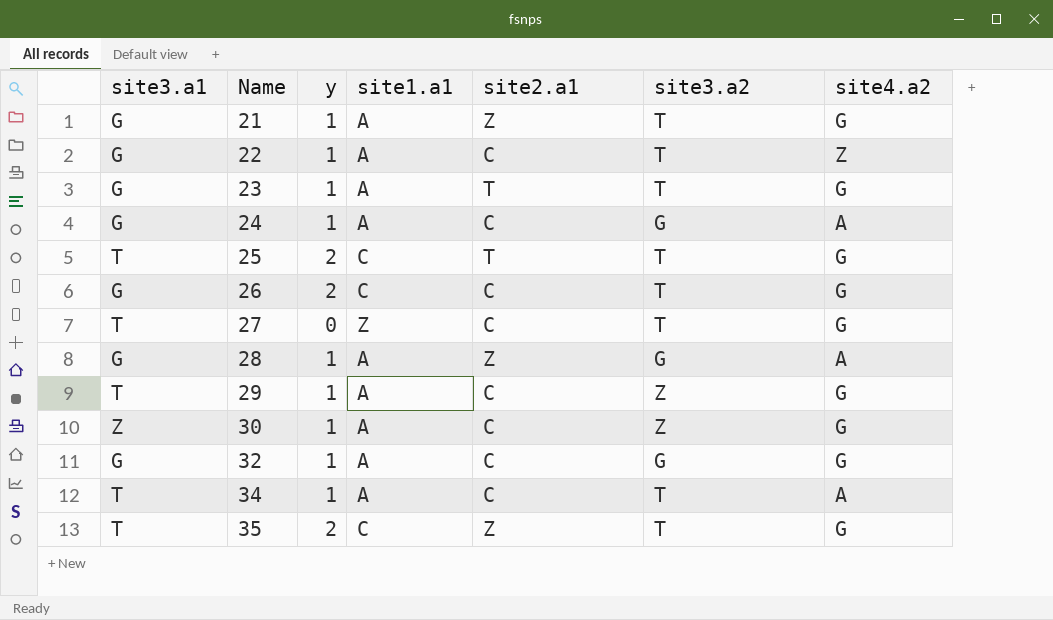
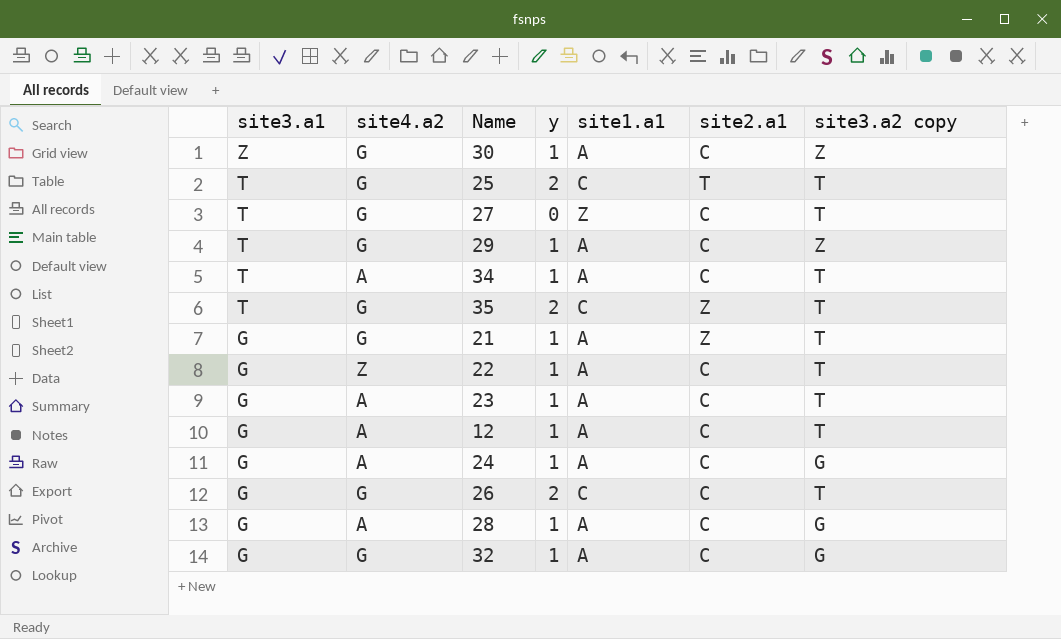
row order: Name ascending -> site3.a1 descending
column site4.a2 | position: 7 -> 2
column name: site3.a2 -> site3.a2 copy
23 | site4.a2: G -> A
23 | site2.a1: T -> C
row 12: none -> G | A | 1 | A | C | T
28 | site2.a1: Z -> C

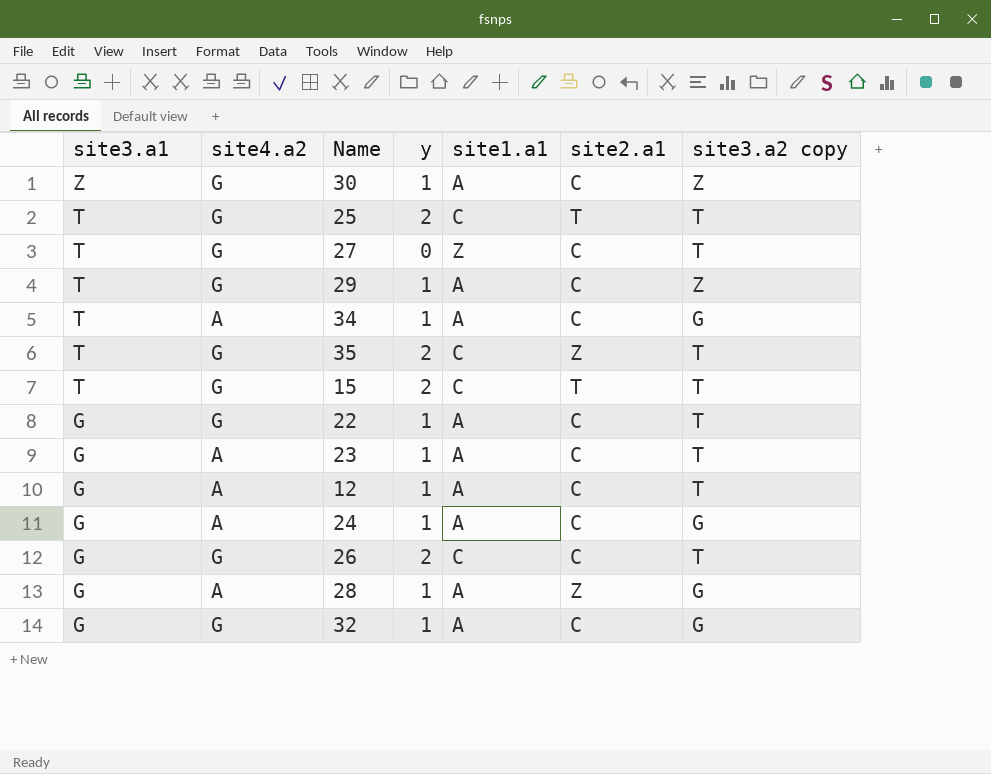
row 21: G | G | 1 | A | Z | T -> none
34 | site3.a2 copy: T -> G
row 15: none -> T | G | 2 | C | T | T
22 | site4.a2: Z -> G
28 | site2.a1: C -> Z

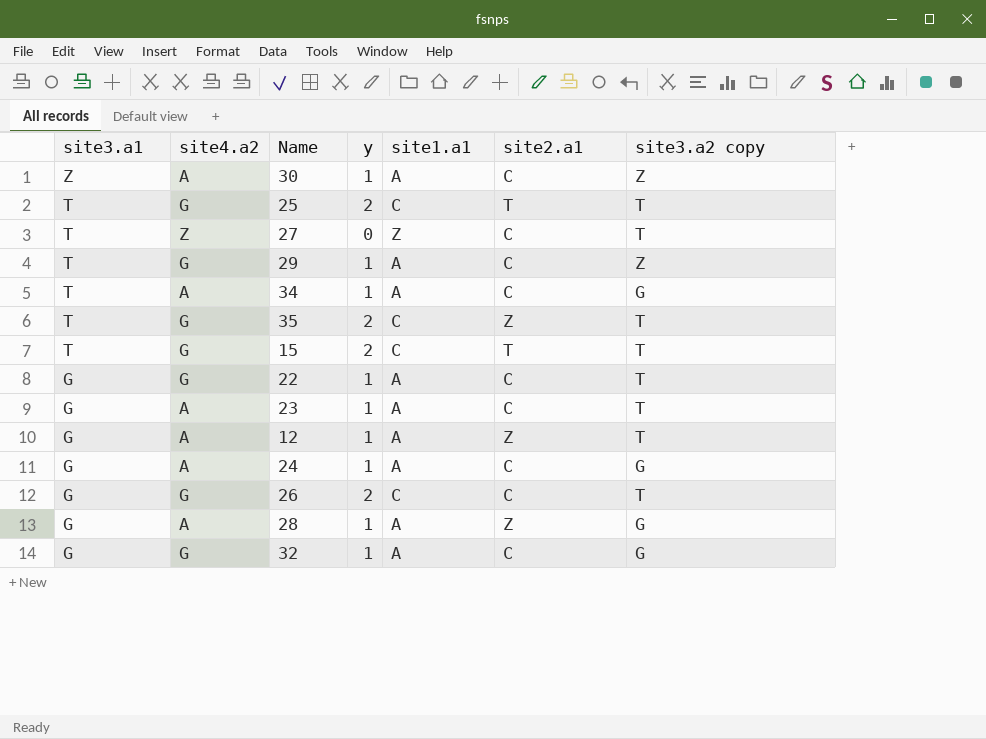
30 | site4.a2: G -> A
27 | site4.a2: G -> Z
12 | site2.a1: C -> Z

